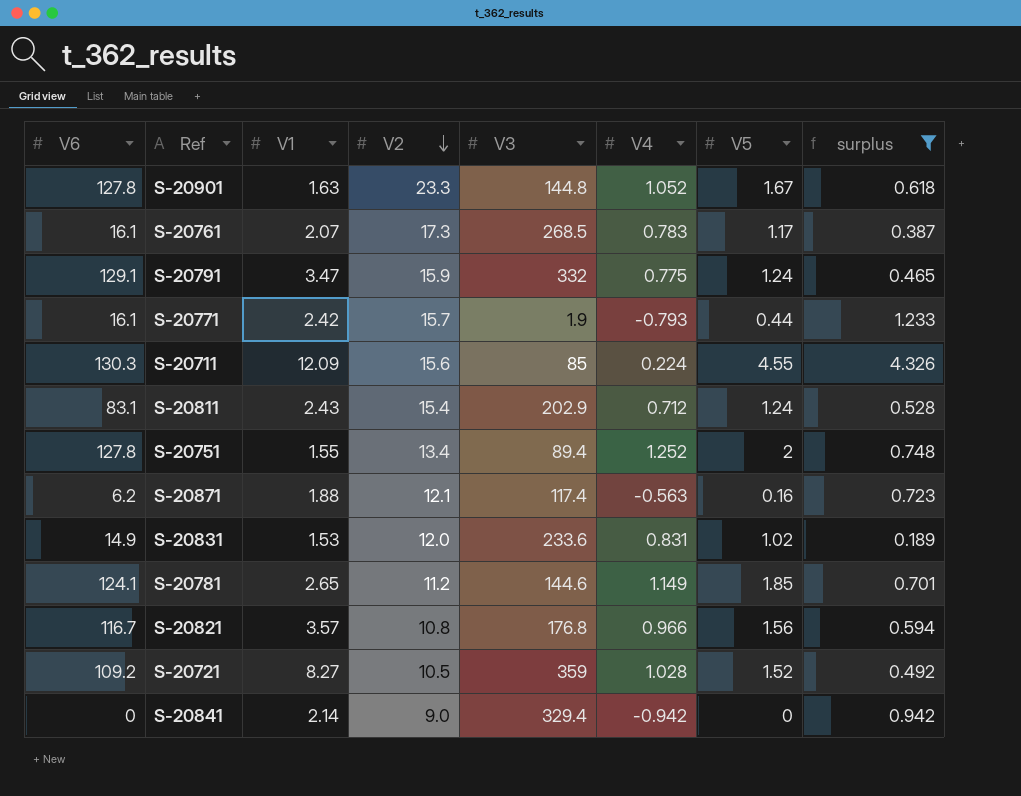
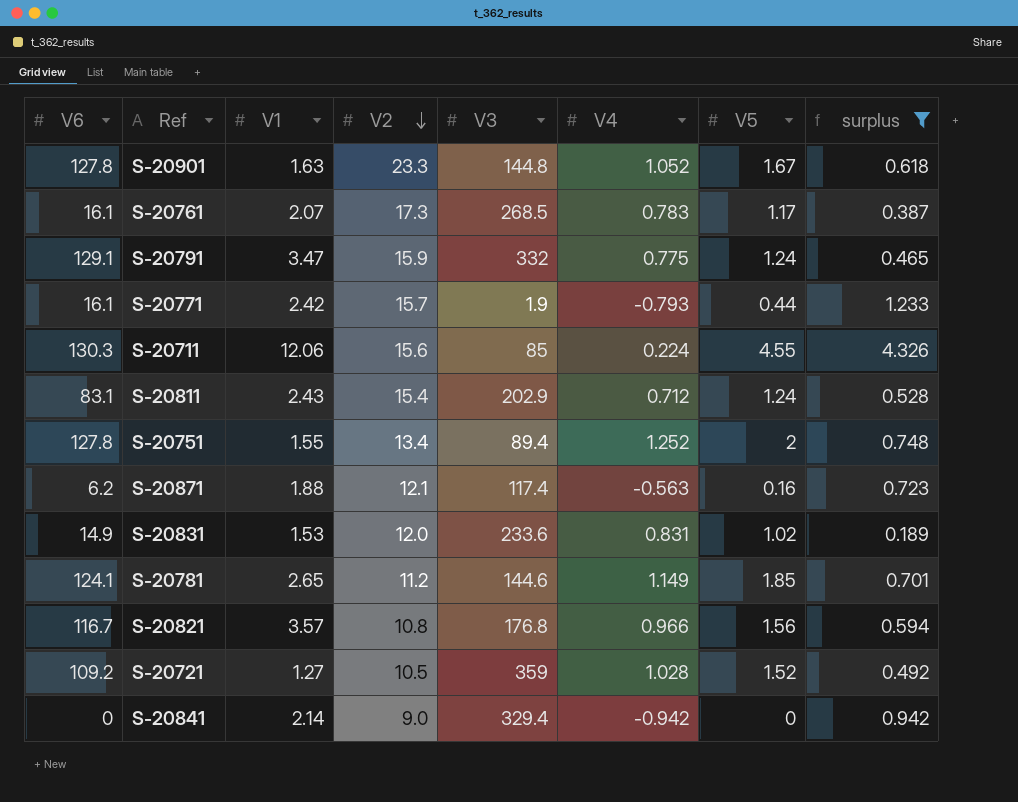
S-20711 | V1: 12.09 -> 12.06
S-20721 | V1: 8.27 -> 1.27

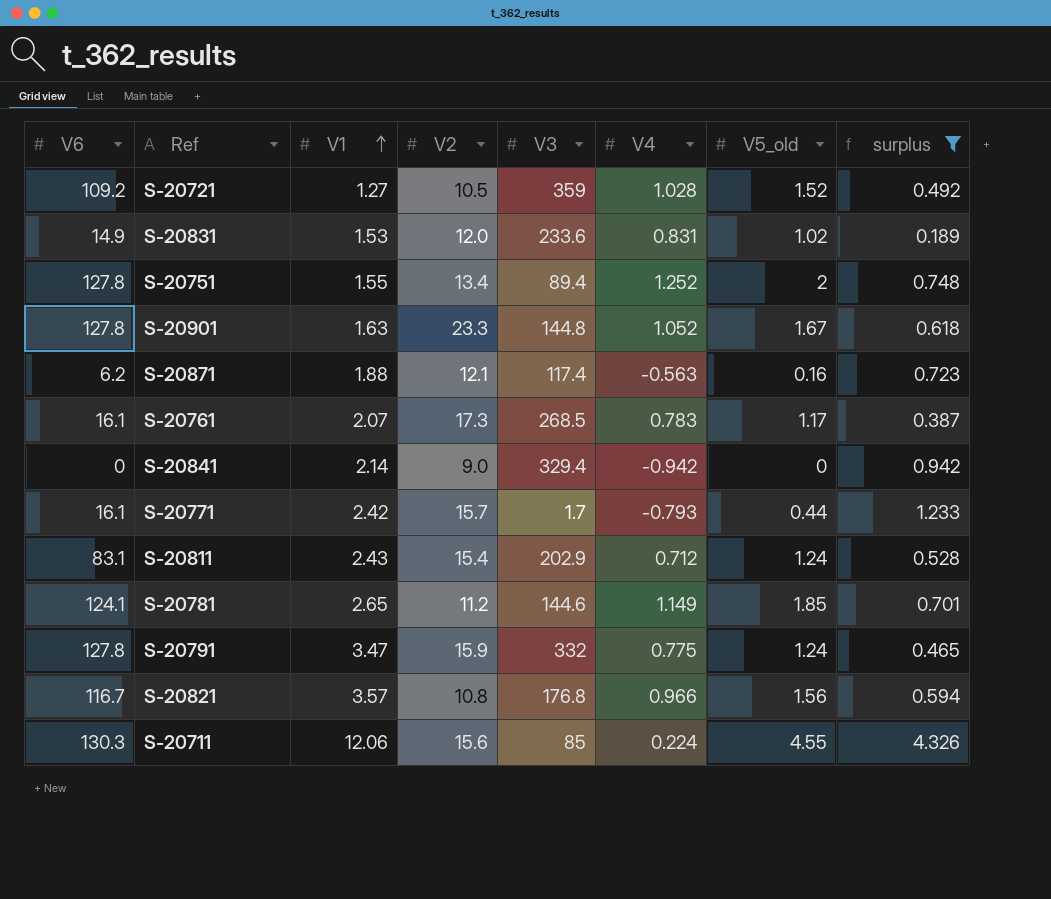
row order: V2 descending -> V1 ascending
column name: V5 -> V5_old
S-20771 | V3: 1.9 -> 1.7
S-20791 | V6: 129.1 -> 127.8

